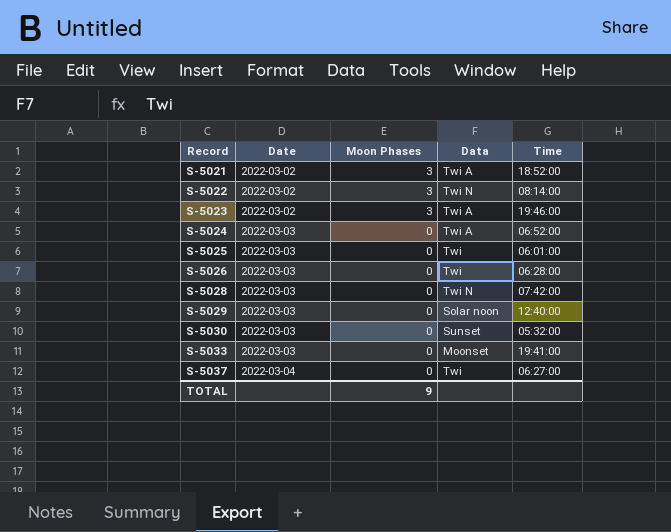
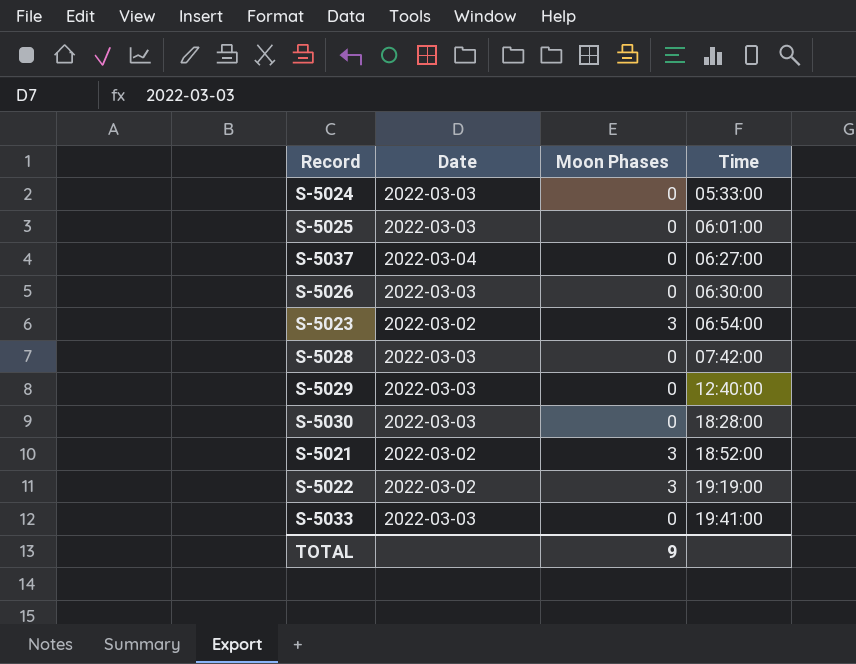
row order: Record ascending -> Time ascending
column Data | position: 4 -> none
S-5024 | Time: 06:52:00 -> 05:33:00
S-5026 | Time: 06:28:00 -> 06:30:00
S-5023 | Time: 19:46:00 -> 06:54:00
S-5030 | Time: 05:32:00 -> 18:28:00
S-5022 | Time: 08:14:00 -> 19:19:00

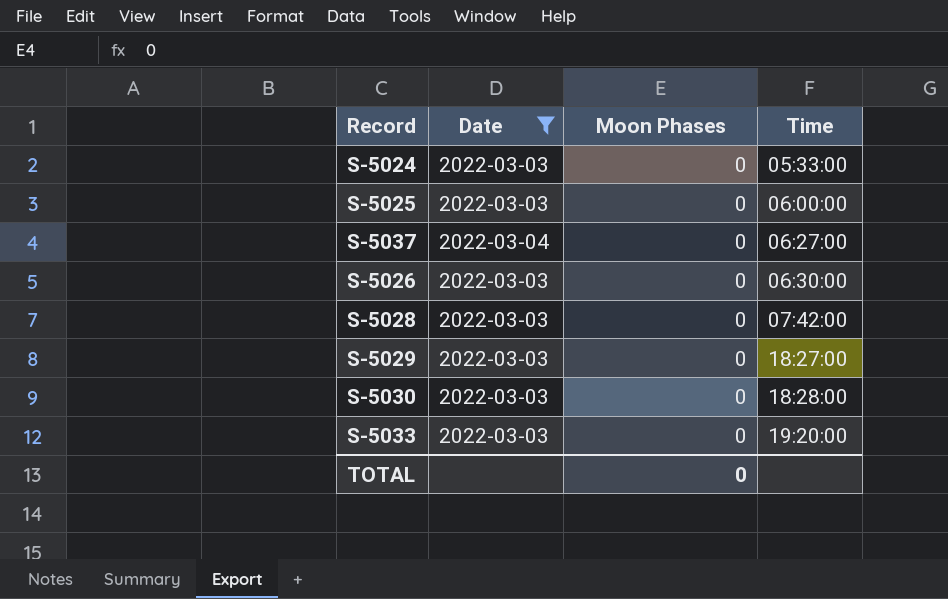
filter: none -> Date != 2022-03-02
S-5025 | Time: 06:01:00 -> 06:00:00
S-5029 | Time: 12:40:00 -> 18:27:00
S-5033 | Time: 19:41:00 -> 19:20:00
TOTAL | Moon Phases: 9 -> 0

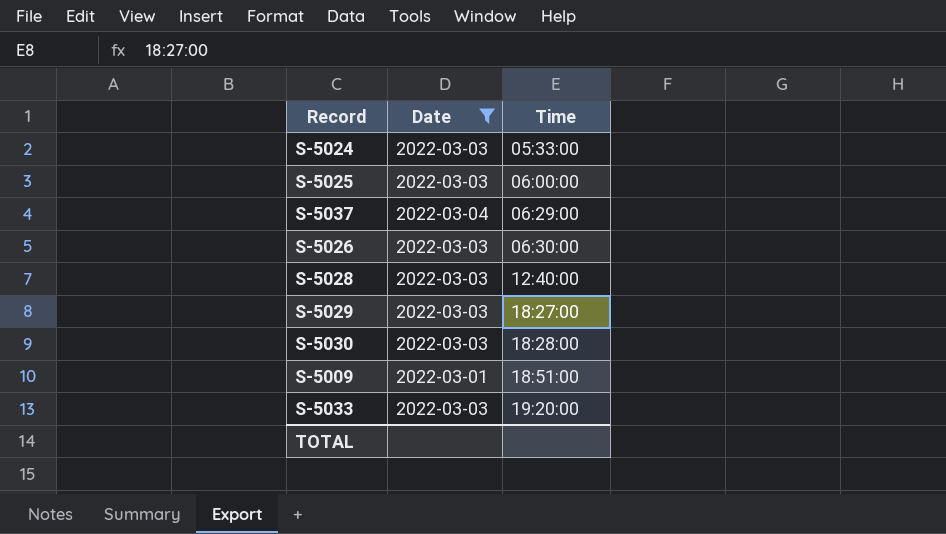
column Moon Phases | position: 3 -> none
S-5037 | Time: 06:27:00 -> 06:29:00
S-5028 | Time: 07:42:00 -> 12:40:00
row S-5009: none -> 2022-03-01 | 18:51:00

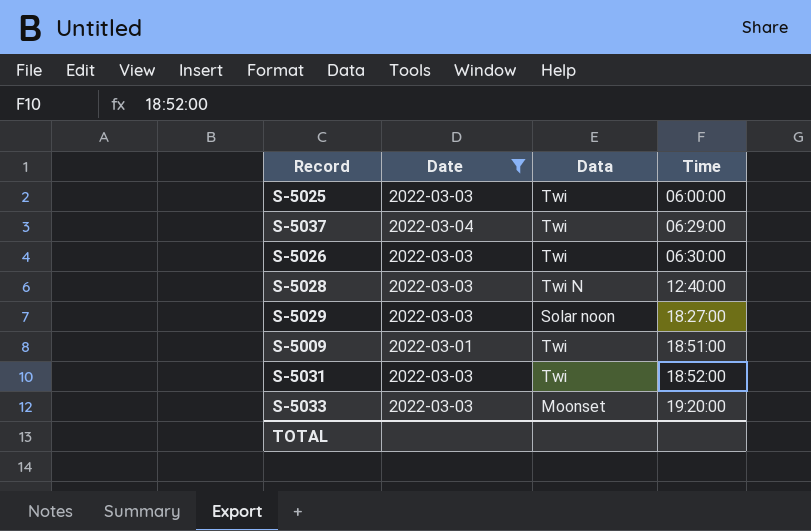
column Data | position: none -> 3
row S-5024: 2022-03-03 | 05:33:00 -> none
row S-5030: 2022-03-03 | 18:28:00 -> none
row S-5031: none -> 2022-03-03 | Twi | 18:52:00

